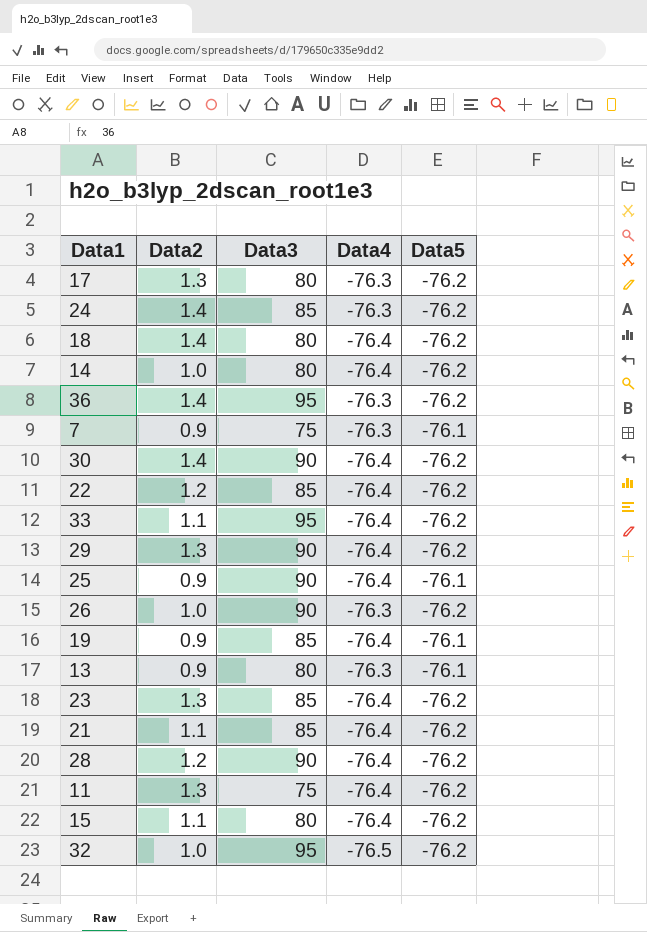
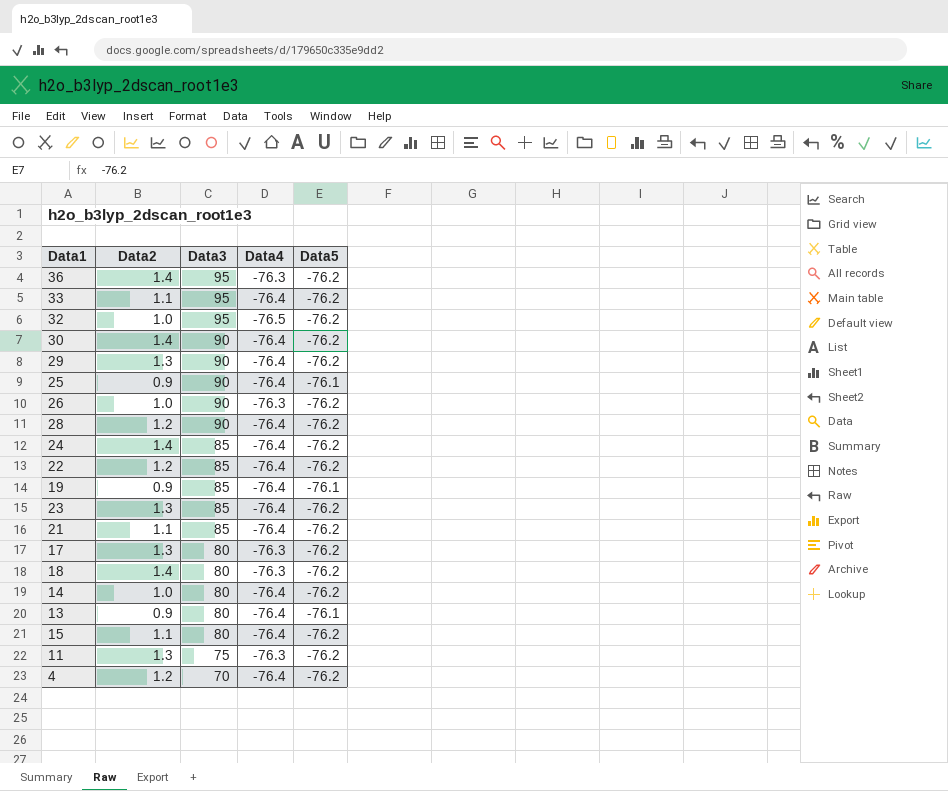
row order: none -> Data3 descending
row 7: 0.9 | 75 | -76.3 | -76.1 -> none
24 | Data4: -76.3 -> -76.4
18 | Data4: -76.4 -> -76.3
13 | Data4: -76.3 -> -76.4
11 | Data4: -76.4 -> -76.3
row 4: none -> 1.2 | 70 | -76.4 | -76.2

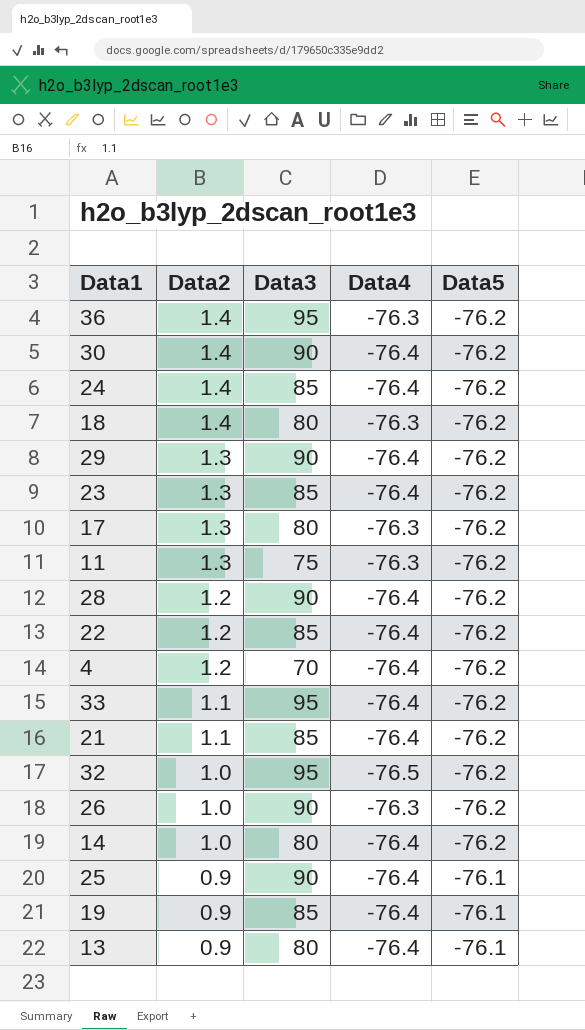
row order: Data3 descending -> Data2 descending
row 15: 1.1 | 80 | -76.4 | -76.2 -> none

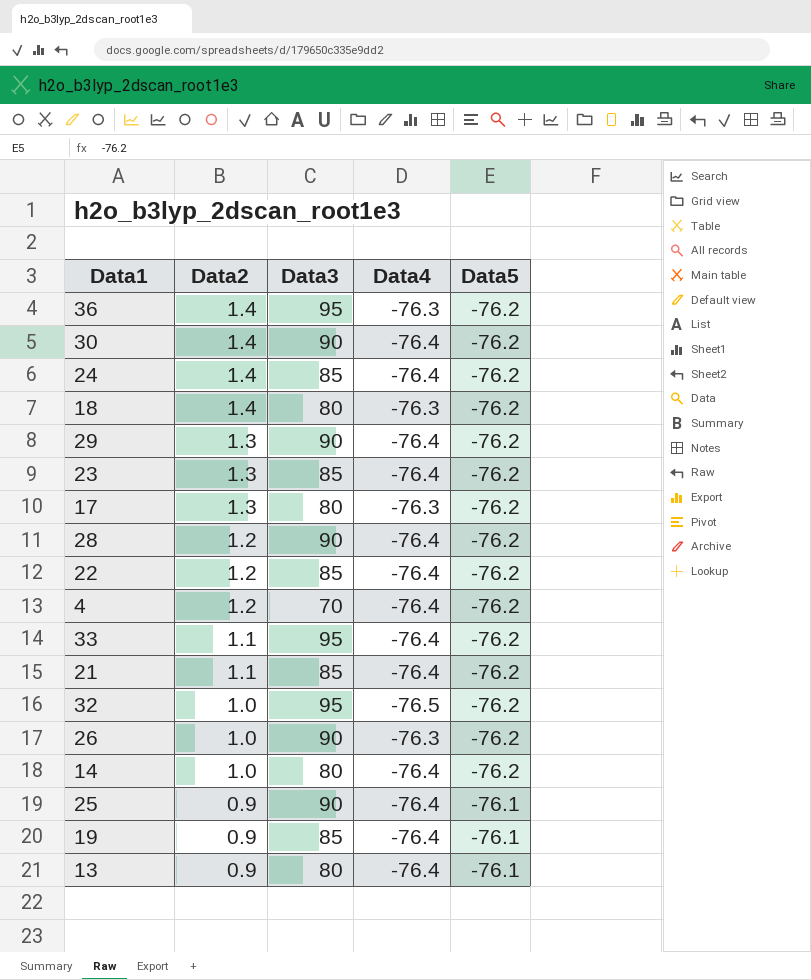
row 11: 1.3 | 75 | -76.3 | -76.2 -> none

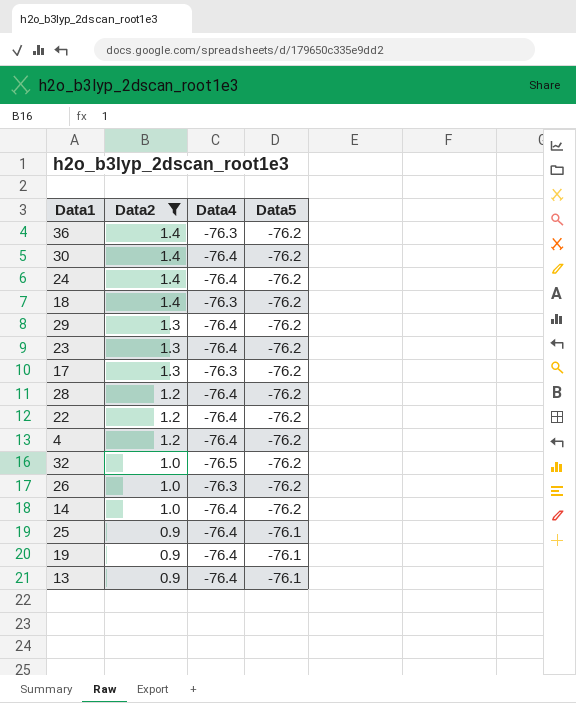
filter: none -> Data2 != 1.1
column Data3 | position: 3 -> none

